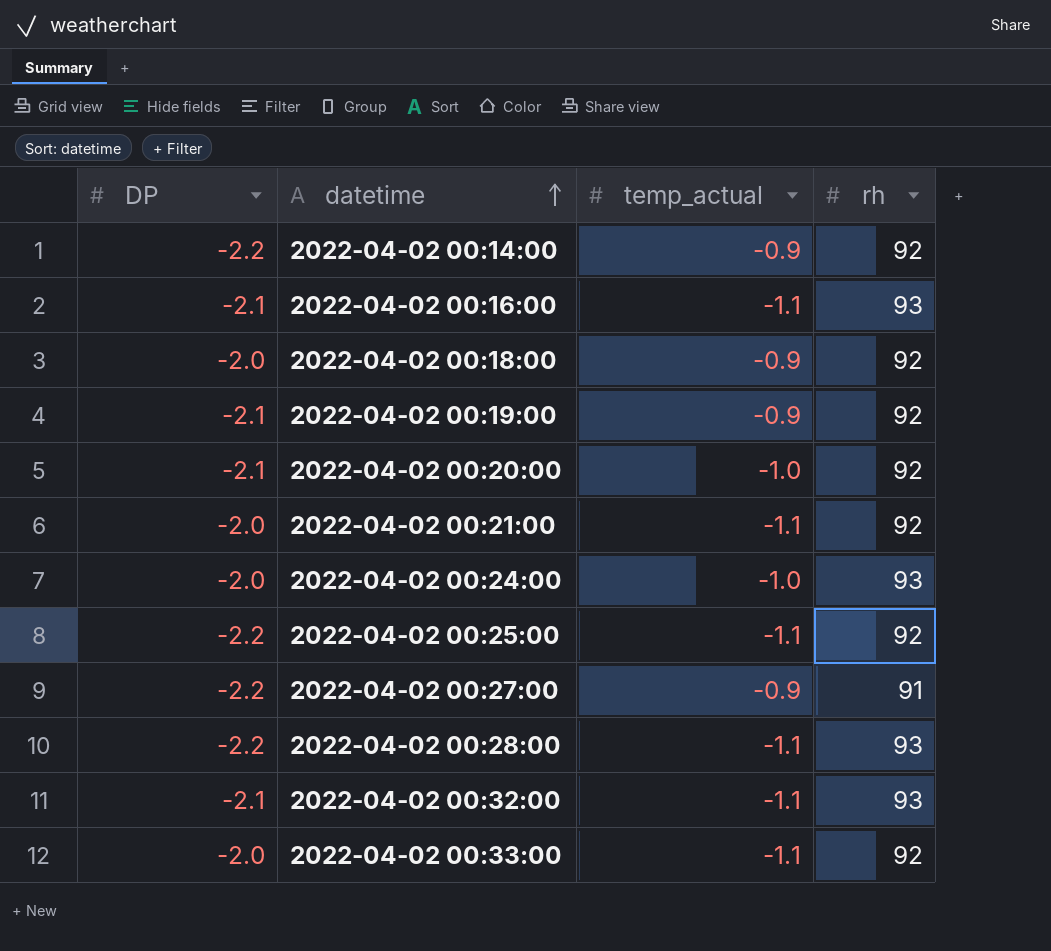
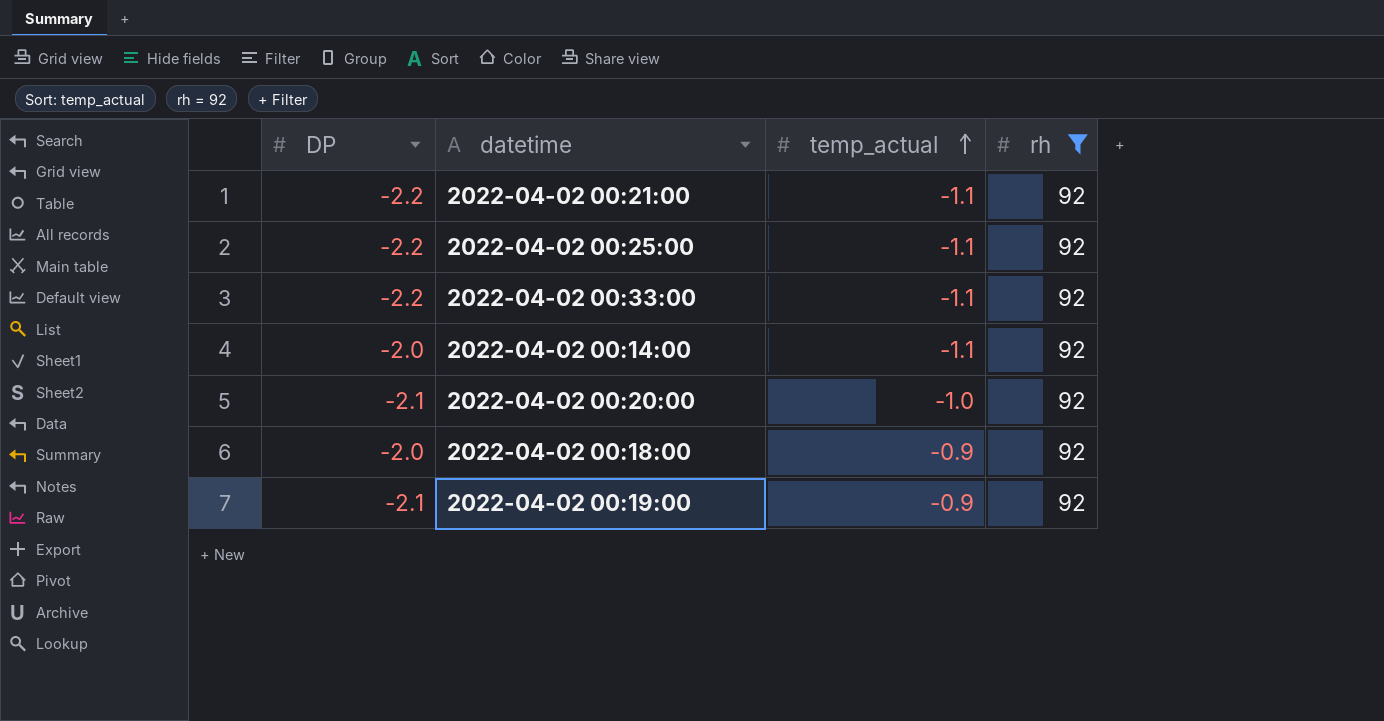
filter: none -> rh = 92
row order: datetime ascending -> temp_actual ascending
2022-04-02 00:21:00 | DP: -2.0 -> -2.2
2022-04-02 00:33:00 | DP: -2.0 -> -2.2
2022-04-02 00:14:00 | DP: -2.2 -> -2.0
2022-04-02 00:14:00 | temp_actual: -0.9 -> -1.1

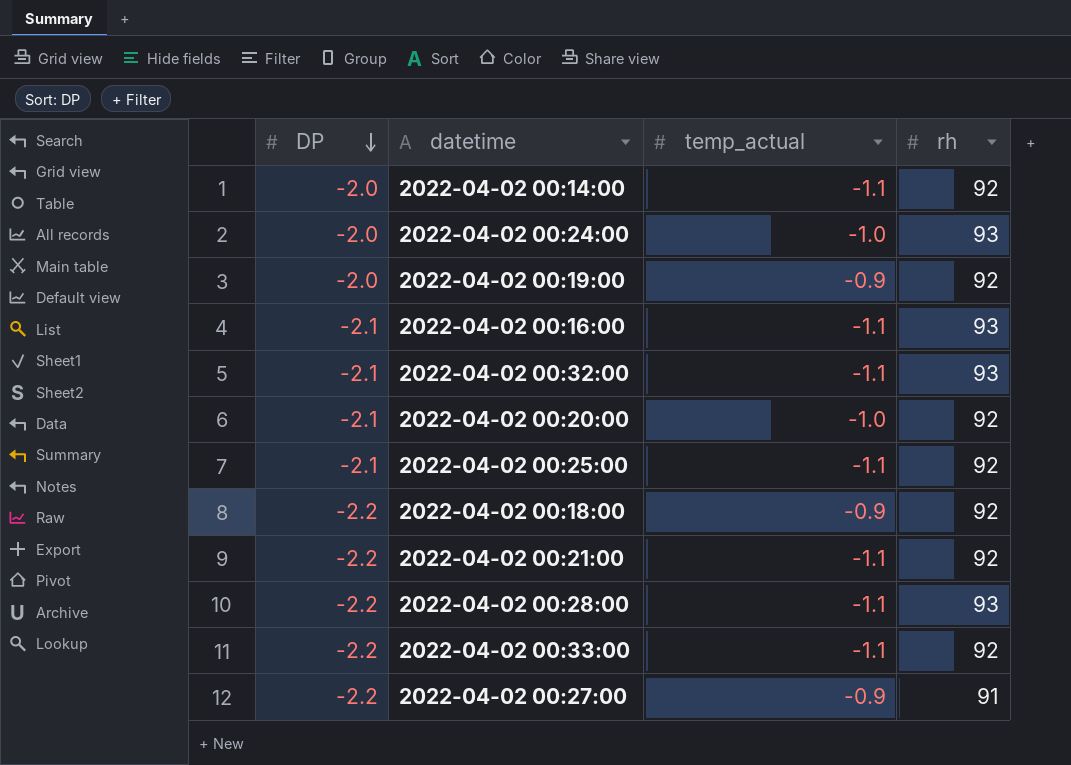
filter: rh = 92 -> none
row order: temp_actual ascending -> DP descending
2022-04-02 00:19:00 | DP: -2.1 -> -2.0
2022-04-02 00:25:00 | DP: -2.2 -> -2.1
2022-04-02 00:18:00 | DP: -2.0 -> -2.2

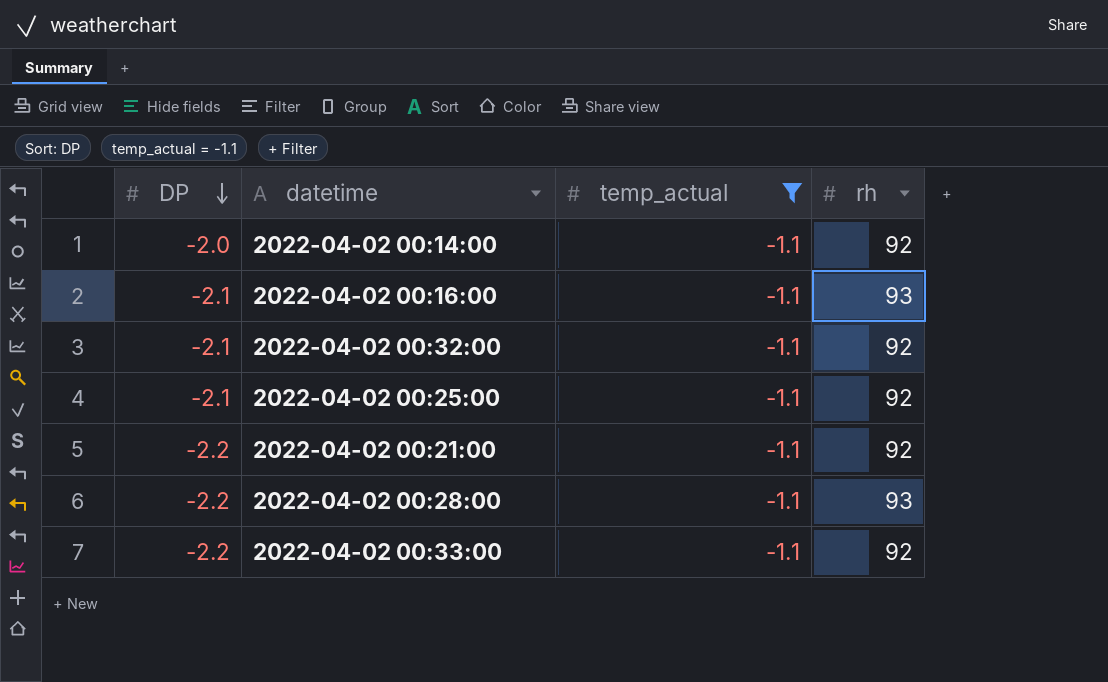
filter: none -> temp_actual = -1.1
2022-04-02 00:32:00 | rh: 93 -> 92

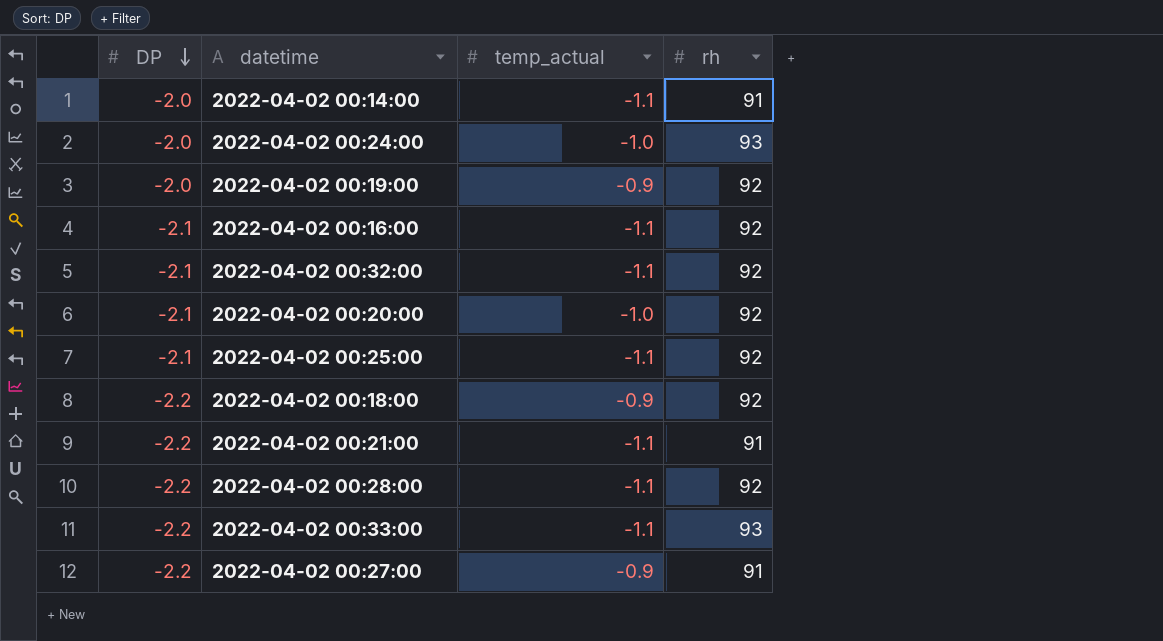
filter: temp_actual = -1.1 -> none
2022-04-02 00:14:00 | rh: 92 -> 91
2022-04-02 00:16:00 | rh: 93 -> 92
2022-04-02 00:21:00 | rh: 92 -> 91
2022-04-02 00:28:00 | rh: 93 -> 92
2022-04-02 00:33:00 | rh: 92 -> 93

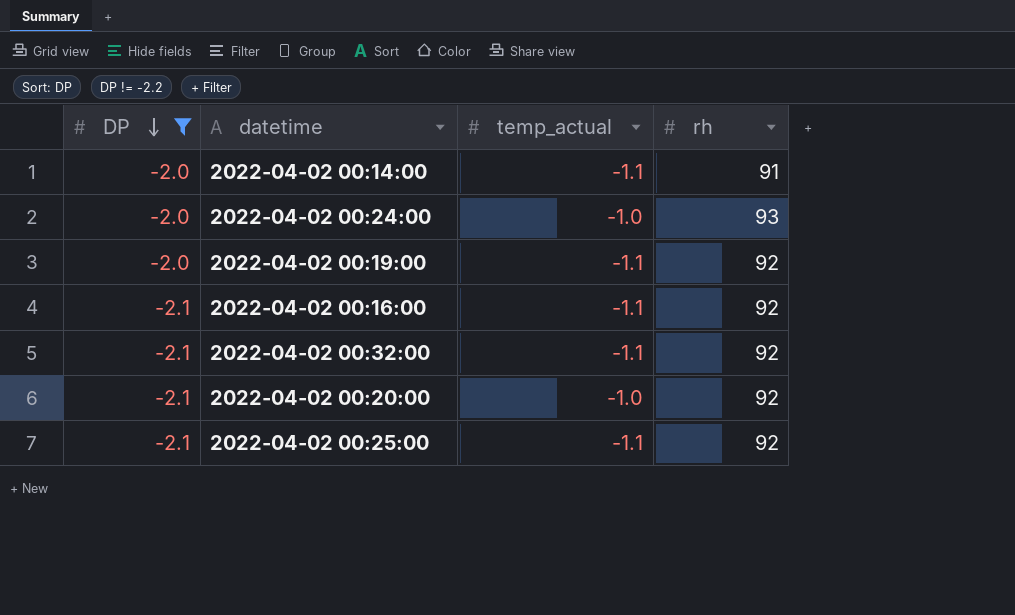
filter: none -> DP != -2.2
2022-04-02 00:19:00 | temp_actual: -0.9 -> -1.1

